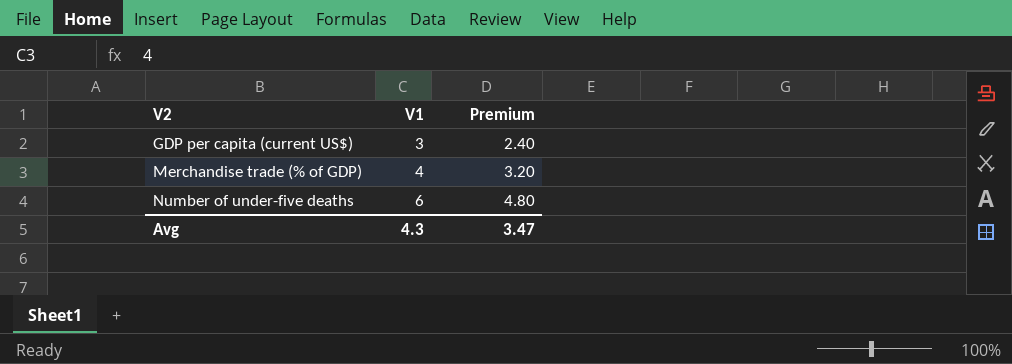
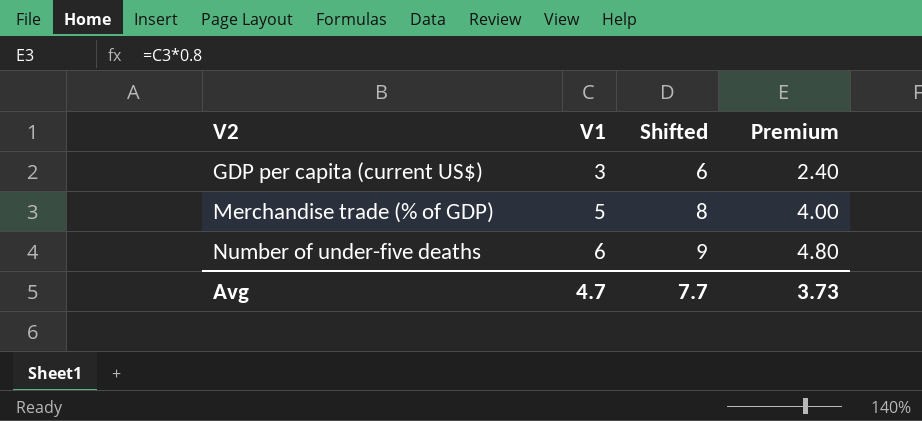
column Shifted | formula: none -> [V1] + 3
Merchandise trade (% of GDP) | V1: 4 -> 5
Merchandise trade (% of GDP) | Premium: 3.20 -> 4.00
Avg | V1: 4.3 -> 4.7
Avg | Premium: 3.47 -> 3.73

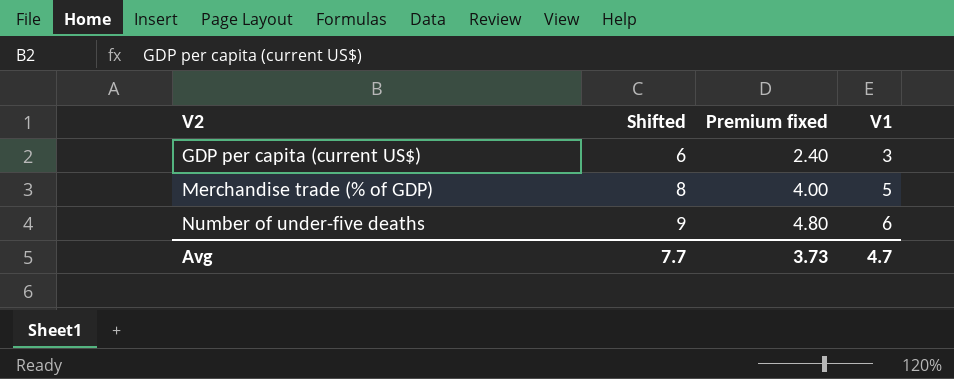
column name: Premium -> Premium fixed
column V1 | position: 2 -> 4

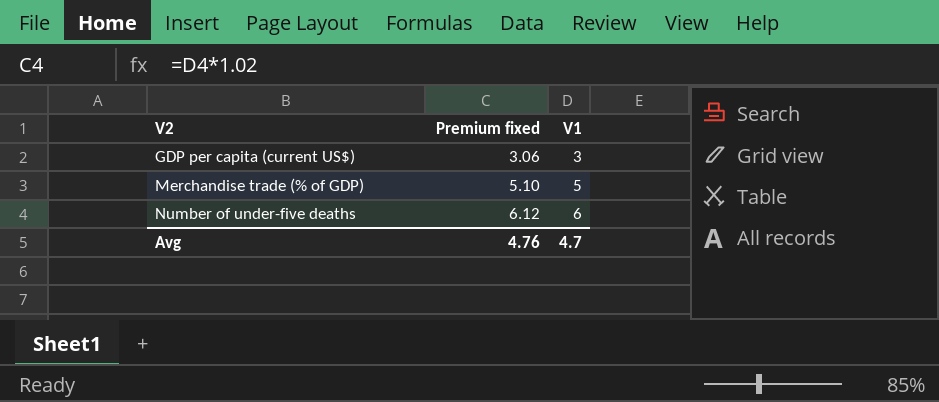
column Shifted | formula: [V1] + 3 -> none
column Premium fixed | formula: [V1] * 0.8 -> [V1] * 1.02
Avg | Premium fixed: 3.73 -> 4.76

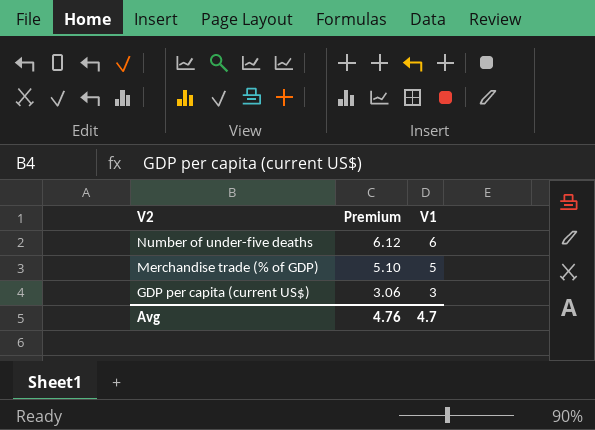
row order: V2 ascending -> V2 descending
column name: Premium fixed -> Premium

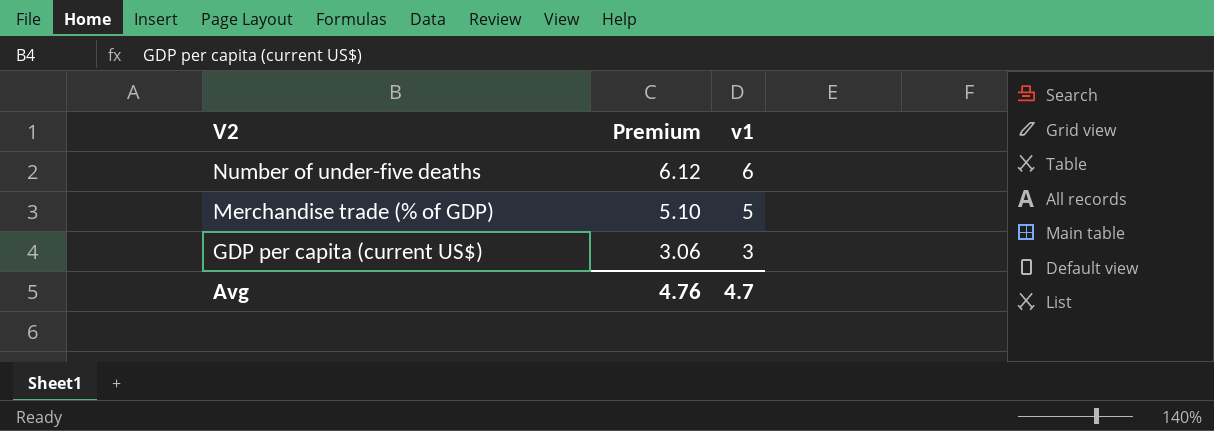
column name: V1 -> v1

